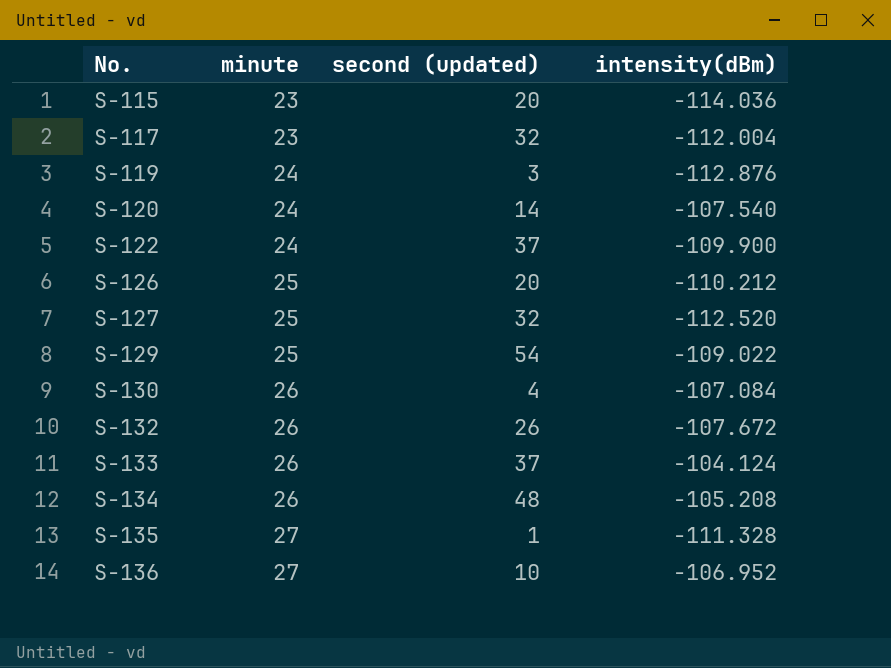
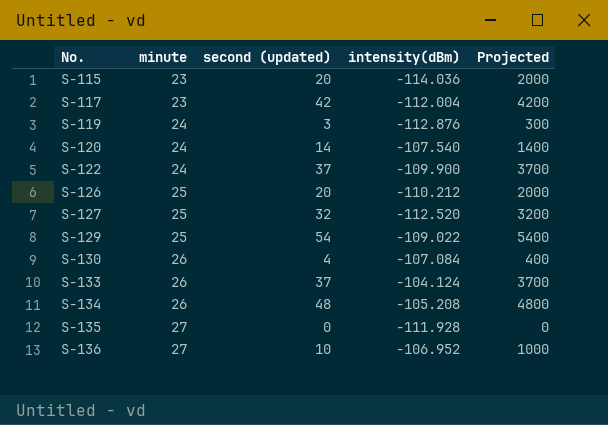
column Projected | formula: none -> [second (updated)] * 100
row S-132: 26 | 26 | -107.672 -> none
S-117 | second (updated): 32 -> 42
S-135 | second (updated): 1 -> 0
S-135 | intensity(dBm): -111.328 -> -111.928

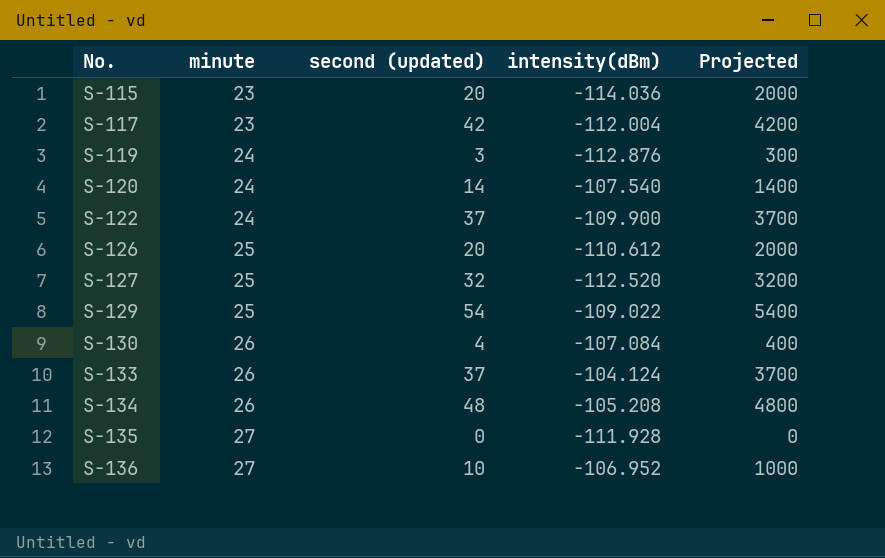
S-126 | intensity(dBm): -110.212 -> -110.612

